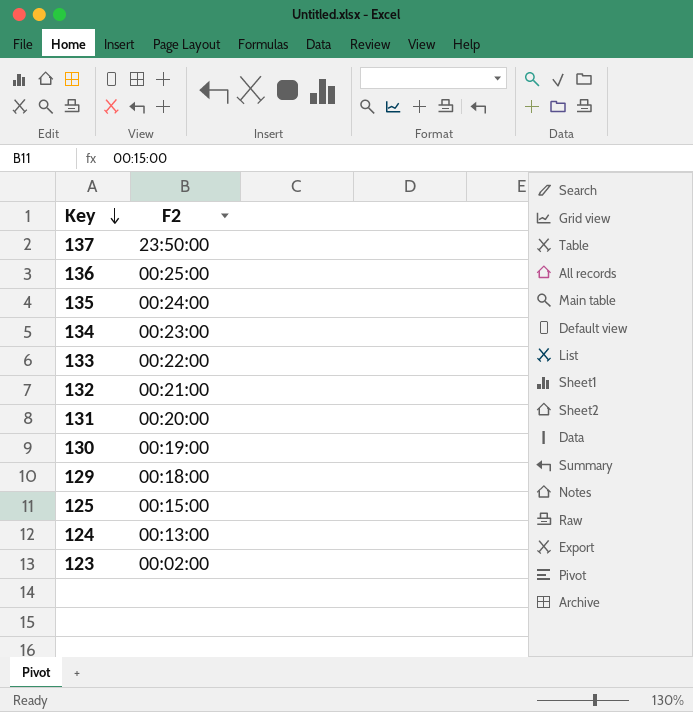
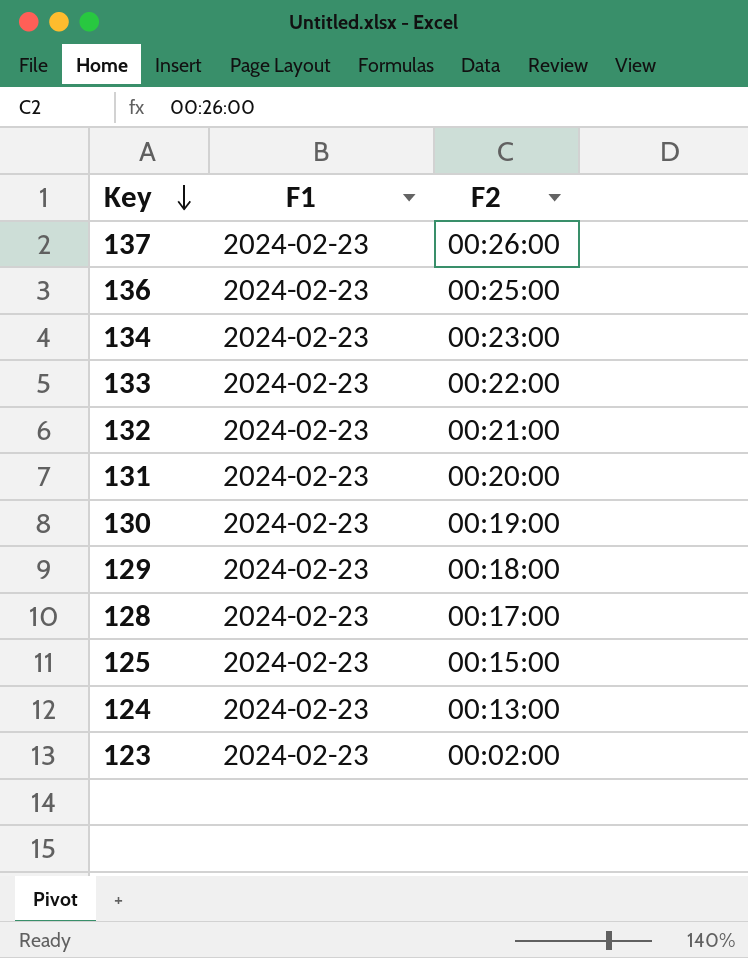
column F1 | position: none -> 2
row 135: 00:24:00 -> none
137 | F2: 23:50:00 -> 00:26:00
row 128: none -> 2024-02-23 | 00:17:00

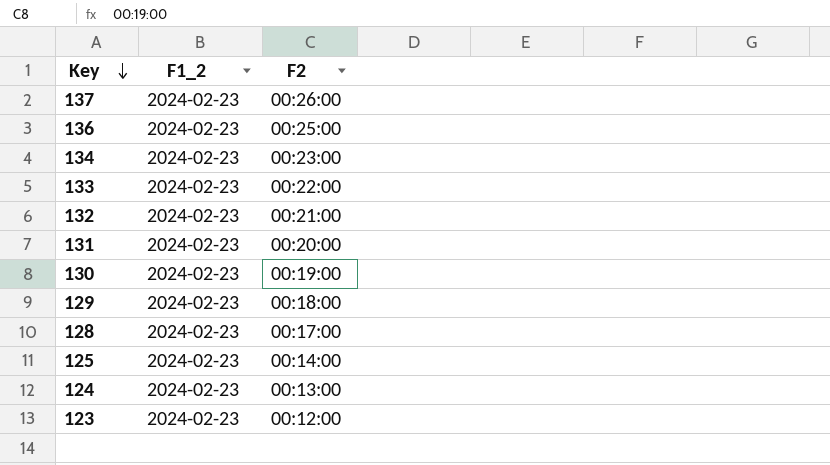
column name: F1 -> F1_2
125 | F2: 00:15:00 -> 00:14:00
123 | F2: 00:02:00 -> 00:12:00

